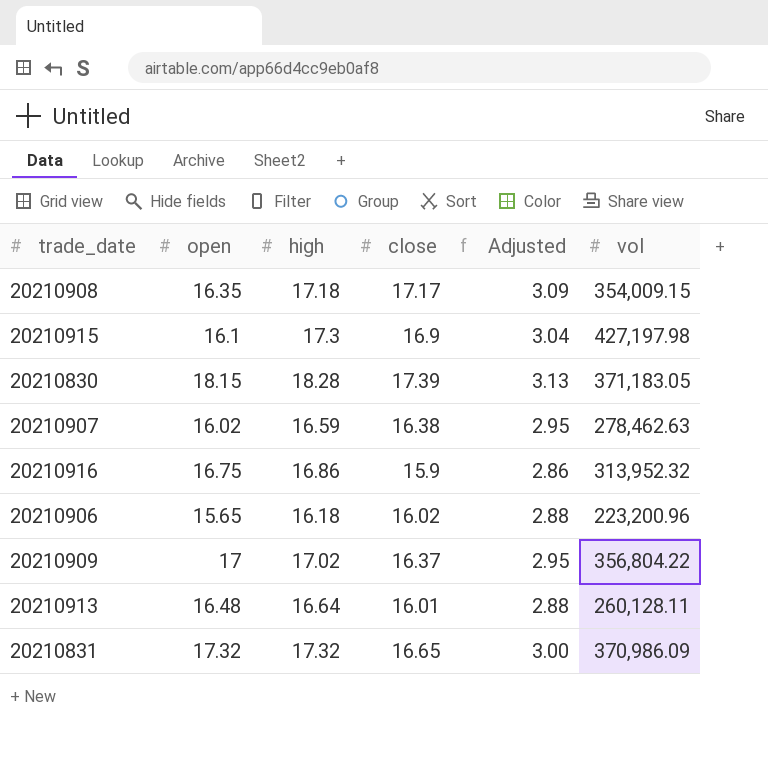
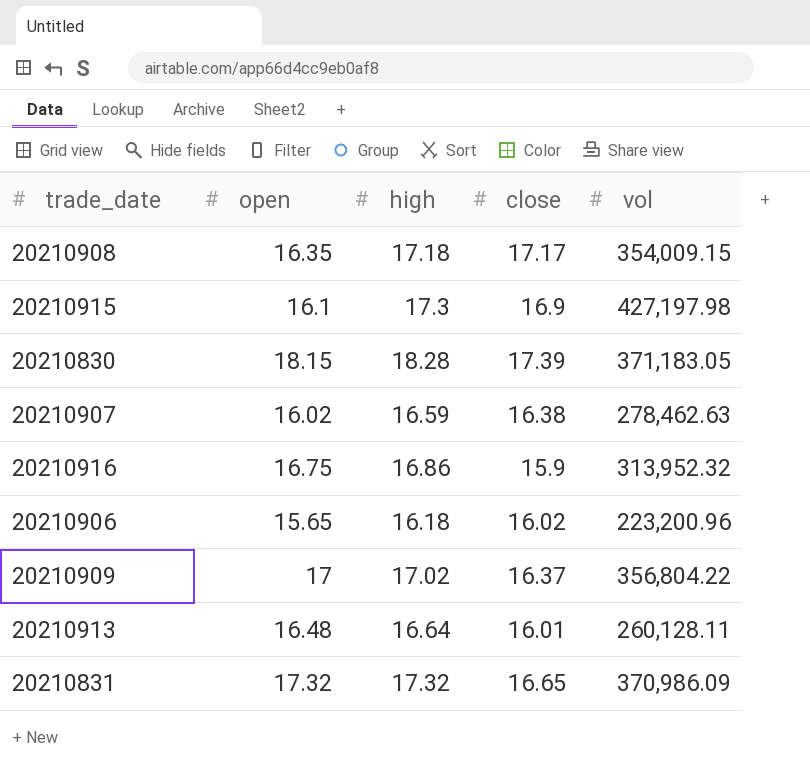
column Adjusted | formula: [close] * 0.18 -> none

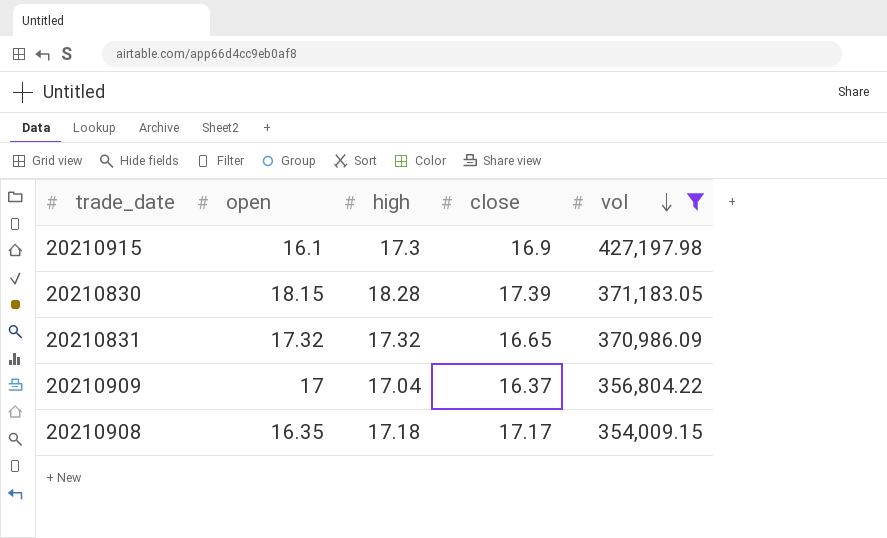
filter: none -> vol >= 354,009.15
row order: none -> vol descending
20210909 | high: 17.02 -> 17.04

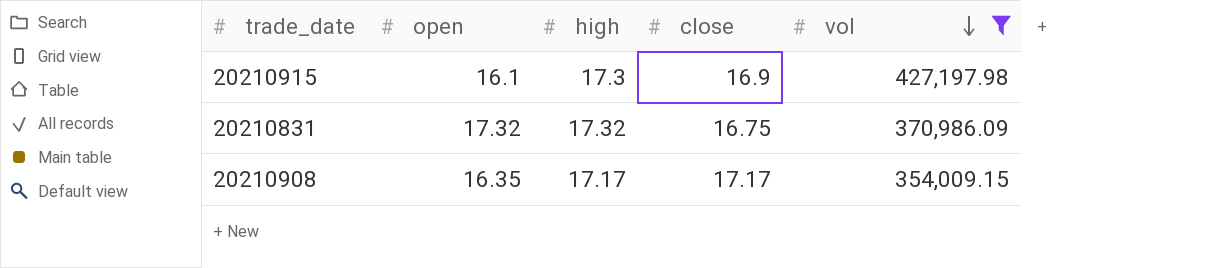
row 20210830: 18.15 | 18.28 | 17.39 | 371,183.05 -> none
row 20210909: 17 | 17.04 | 16.37 | 356,804.22 -> none
20210831 | close: 16.65 -> 16.75
20210908 | high: 17.18 -> 17.17

